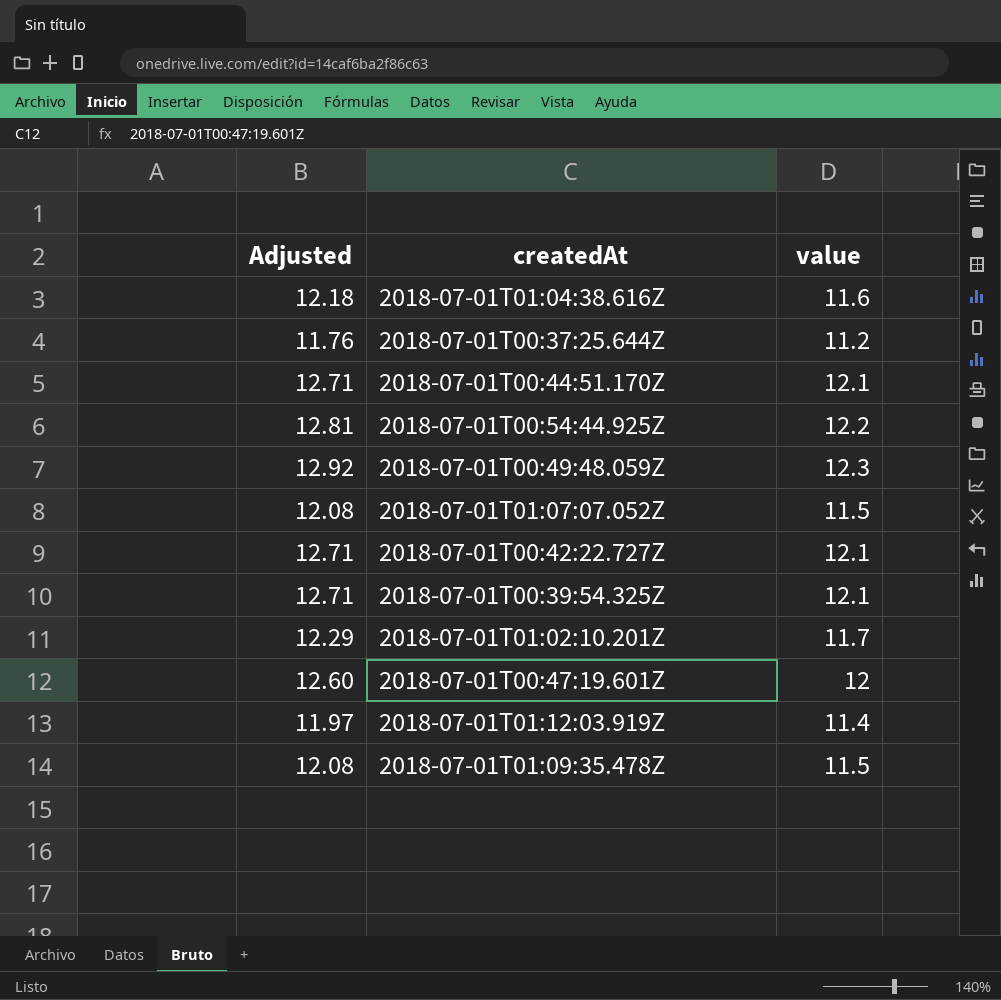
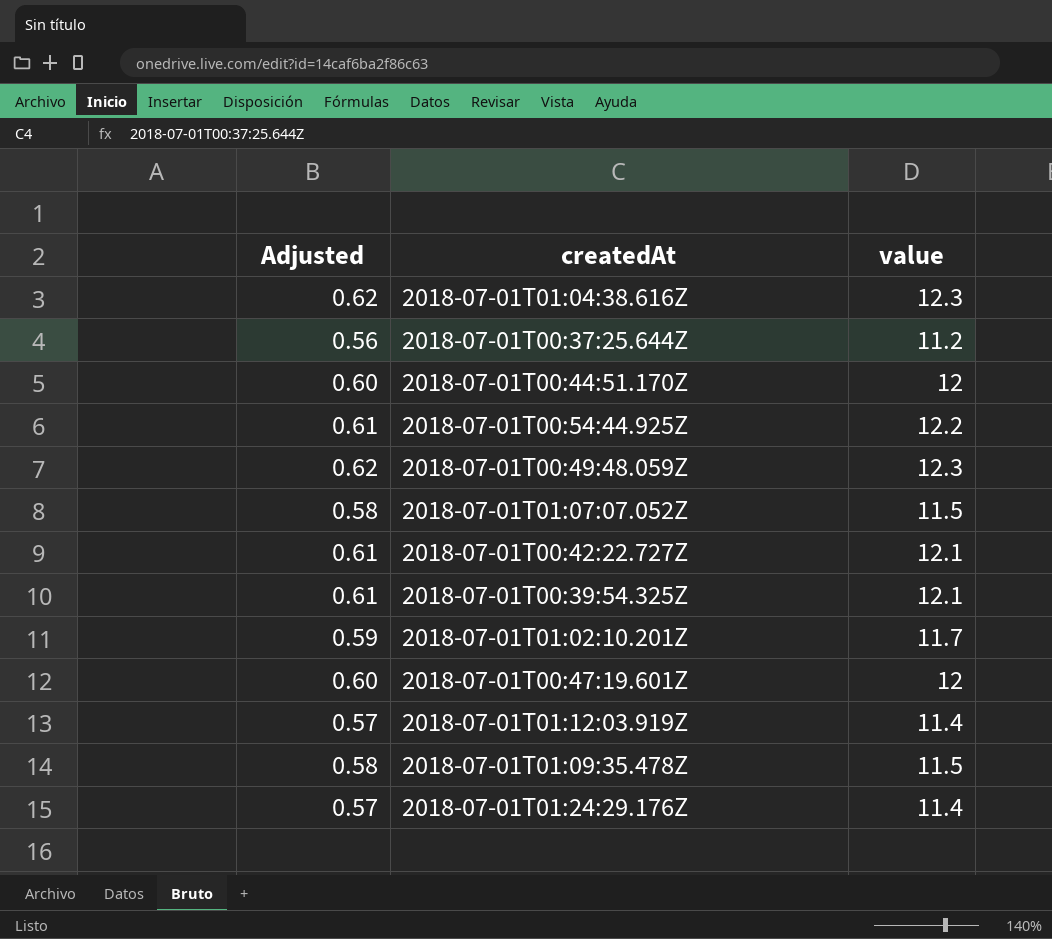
column Adjusted | formula: [value] * 1.05 -> [value] * 0.05
2018-07-01T01:04:38.616Z | value: 11.6 -> 12.3
2018-07-01T00:44:51.170Z | value: 12.1 -> 12
row 2018-07-01T01:24:29.176Z: none -> 0.57 | 11.4

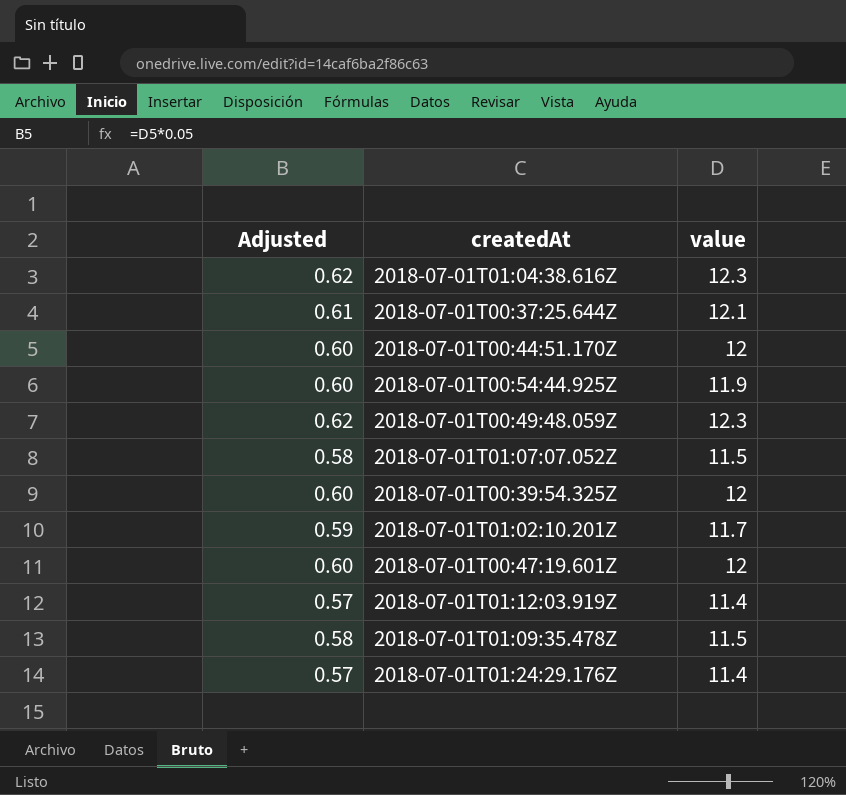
row 2018-07-01T00:42:22.727Z: 0.61 | 12.1 -> none
2018-07-01T00:37:25.644Z | Adjusted: 0.56 -> 0.61
2018-07-01T00:37:25.644Z | value: 11.2 -> 12.1
2018-07-01T00:54:44.925Z | Adjusted: 0.61 -> 0.60
2018-07-01T00:54:44.925Z | value: 12.2 -> 11.9
2018-07-01T00:39:54.325Z | Adjusted: 0.61 -> 0.60
2018-07-01T00:39:54.325Z | value: 12.1 -> 12

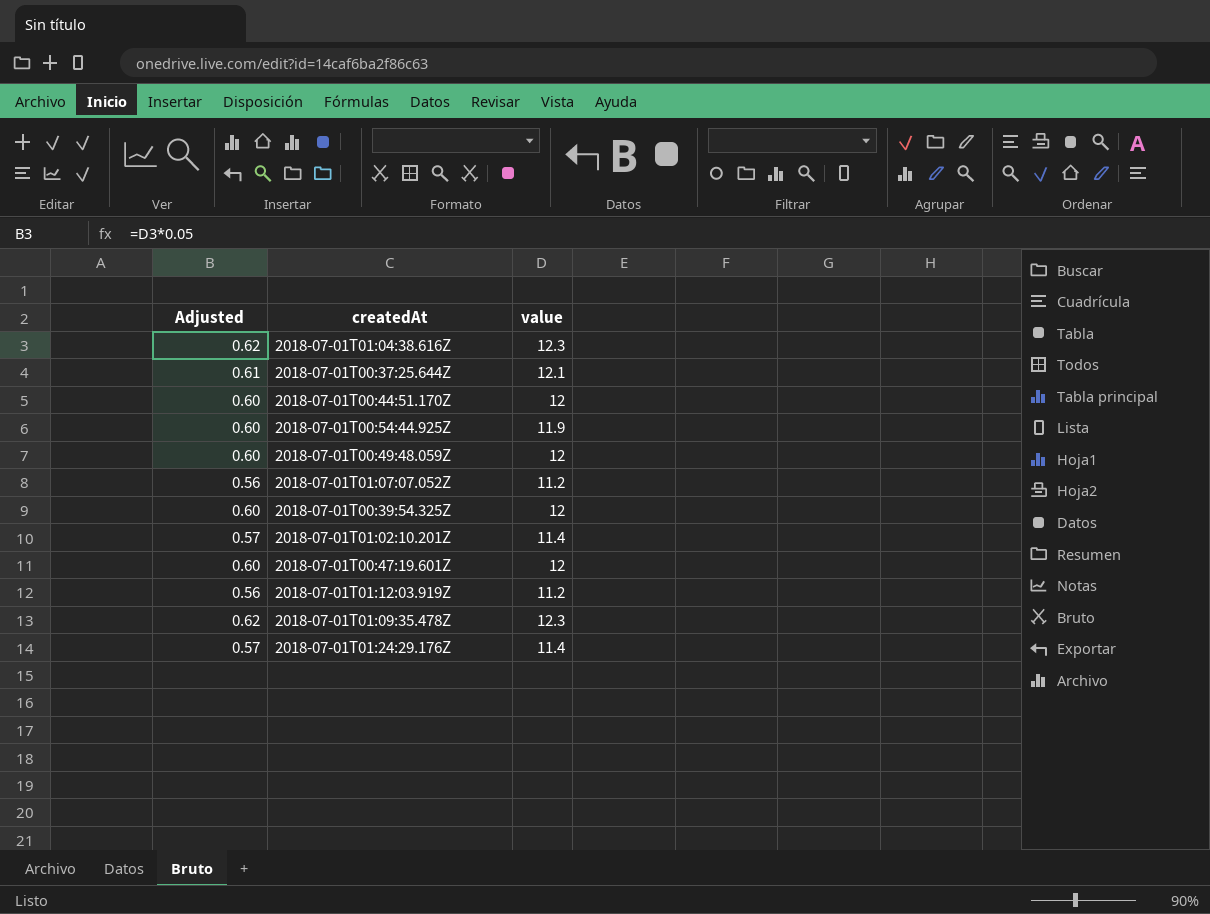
2018-07-01T00:49:48.059Z | Adjusted: 0.62 -> 0.60
2018-07-01T00:49:48.059Z | value: 12.3 -> 12
2018-07-01T01:07:07.052Z | Adjusted: 0.58 -> 0.56
2018-07-01T01:07:07.052Z | value: 11.5 -> 11.2
2018-07-01T01:02:10.201Z | Adjusted: 0.59 -> 0.57
2018-07-01T01:02:10.201Z | value: 11.7 -> 11.4
2018-07-01T01:12:03.919Z | Adjusted: 0.57 -> 0.56
2018-07-01T01:12:03.919Z | value: 11.4 -> 11.2
2018-07-01T01:09:35.478Z | Adjusted: 0.58 -> 0.62
2018-07-01T01:09:35.478Z | value: 11.5 -> 12.3

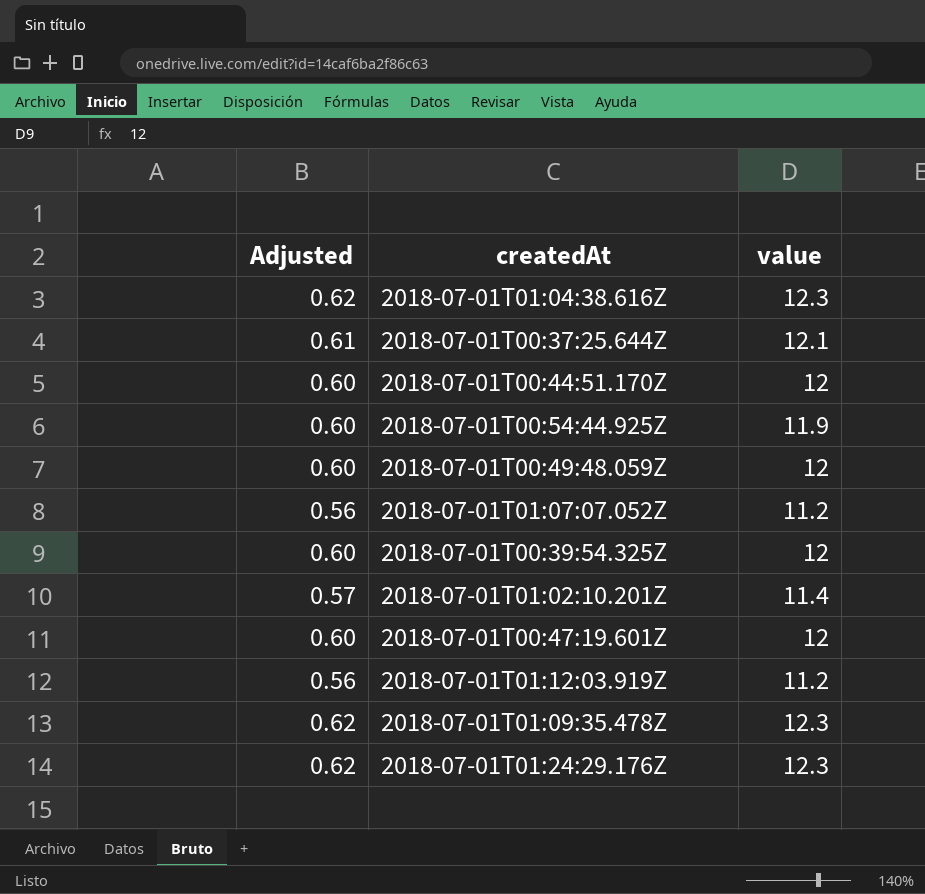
2018-07-01T01:24:29.176Z | Adjusted: 0.57 -> 0.62
2018-07-01T01:24:29.176Z | value: 11.4 -> 12.3

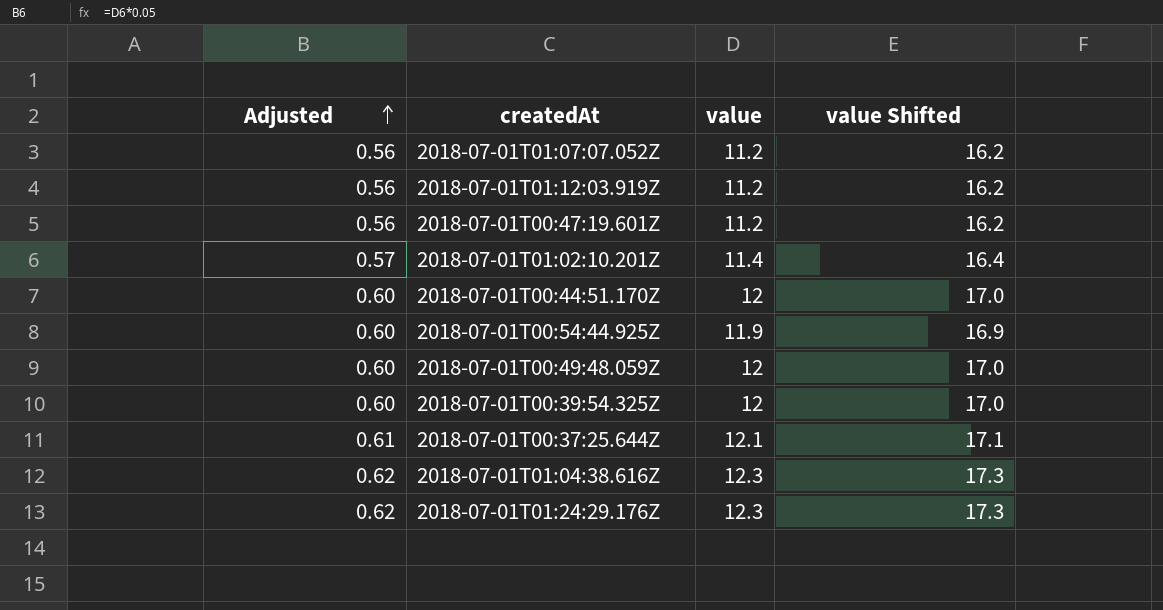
row order: none -> Adjusted ascending
column value Shifted | formula: none -> [value] + 5
row 2018-07-01T01:09:35.478Z: 0.62 | 12.3 -> none
2018-07-01T00:47:19.601Z | Adjusted: 0.60 -> 0.56
2018-07-01T00:47:19.601Z | value: 12 -> 11.2

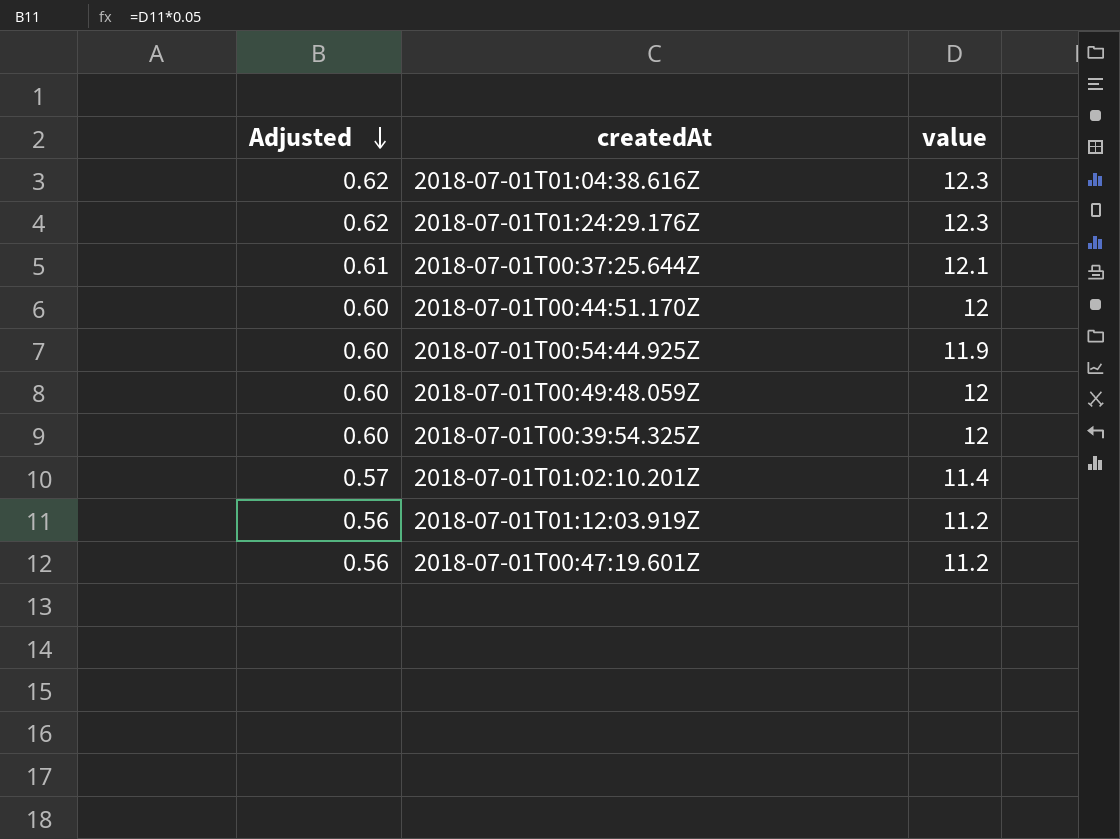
row order: Adjusted ascending -> Adjusted descending
column value Shifted | formula: [value] + 5 -> none
row 2018-07-01T01:07:07.052Z: 0.56 | 11.2 | 16.2 -> none

